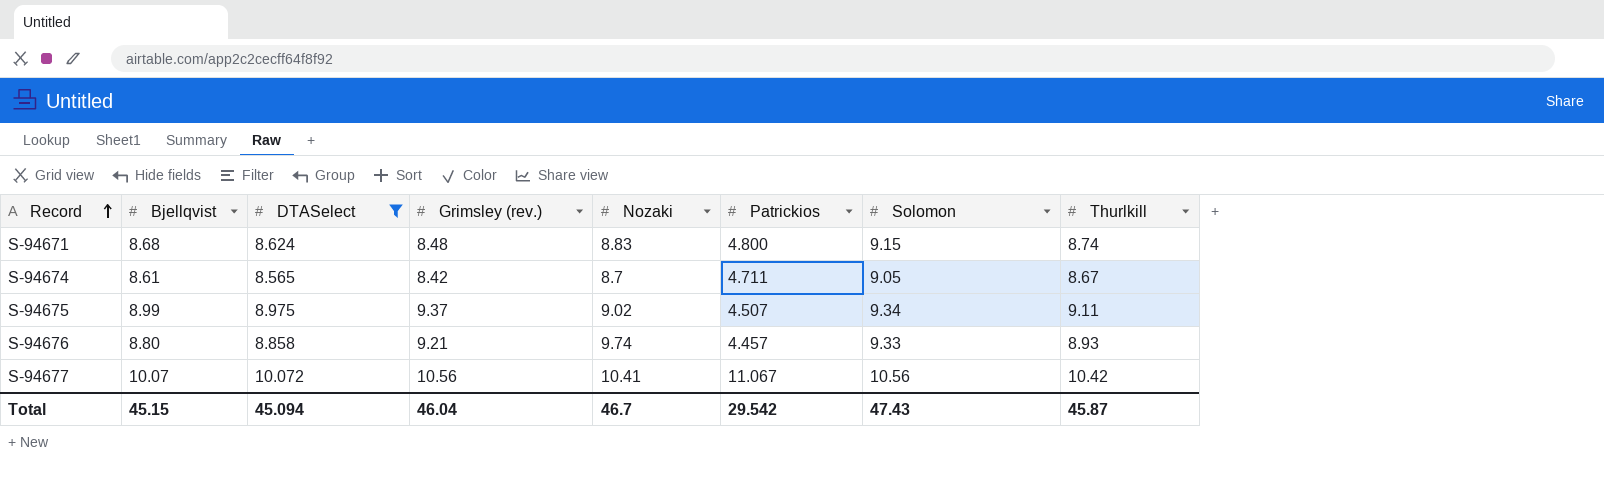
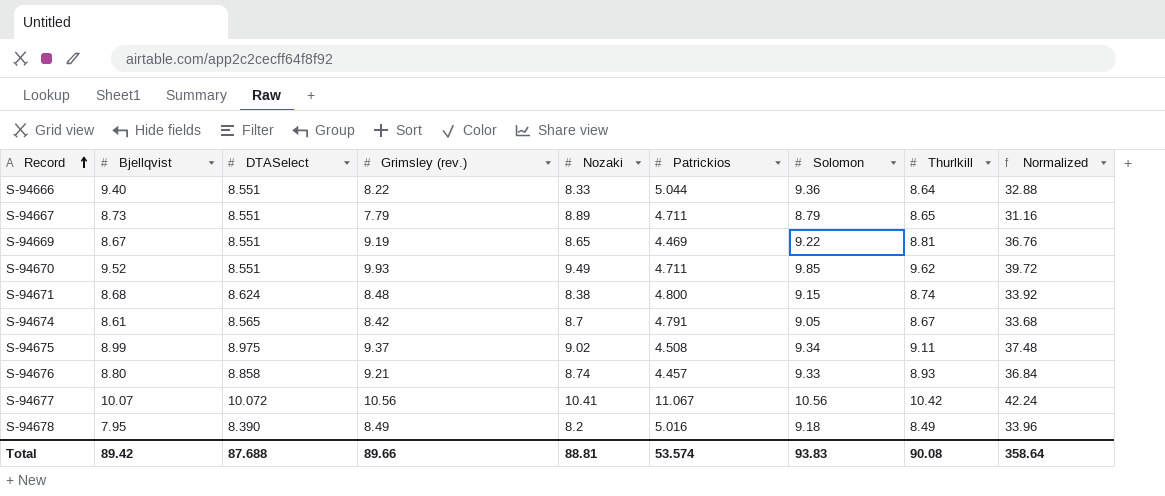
filter: DTASelect >= 8.565 -> none
column Normalized | formula: none -> [Grimsley (rev.)] * 4
S-94671 | Nozaki: 8.83 -> 8.38
S-94674 | Patrickios: 4.711 -> 4.791
S-94675 | Patrickios: 4.507 -> 4.508
S-94676 | Nozaki: 9.74 -> 8.74
Total | Bjellqvist: 45.15 -> 89.42
Total | DTASelect: 45.094 -> 87.688
Total | Grimsley (rev.): 46.04 -> 89.66
Total | Nozaki: 46.7 -> 88.81
Total | Patrickios: 29.542 -> 53.574
Total | Solomon: 47.43 -> 93.83
Total | Thurlkill: 45.87 -> 90.08

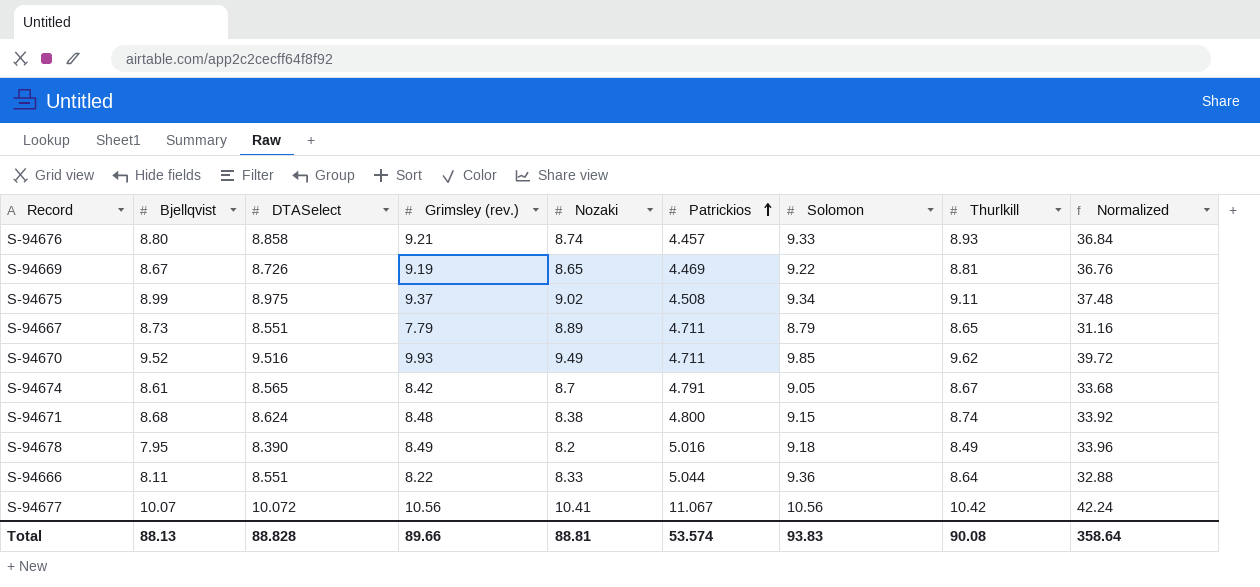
row order: Record ascending -> Patrickios ascending
S-94669 | DTASelect: 8.551 -> 8.726
S-94670 | DTASelect: 8.551 -> 9.516
S-94666 | Bjellqvist: 9.40 -> 8.11
Total | Bjellqvist: 89.42 -> 88.13
Total | DTASelect: 87.688 -> 88.828

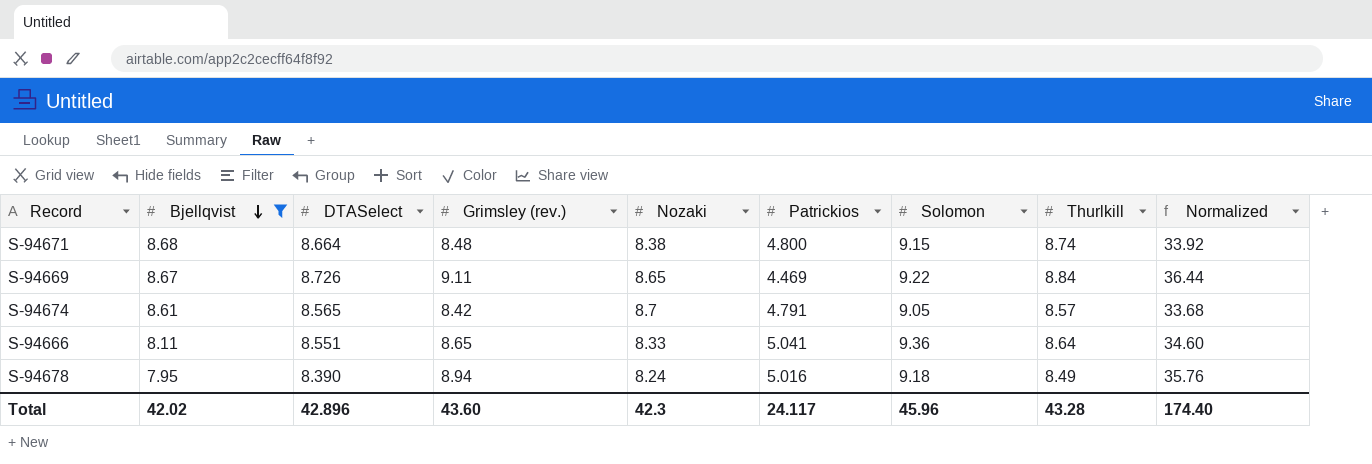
filter: none -> Bjellqvist <= 8.68
row order: Patrickios ascending -> Bjellqvist descending
S-94671 | DTASelect: 8.624 -> 8.664
S-94669 | Grimsley (rev.): 9.19 -> 9.11
S-94669 | Thurlkill: 8.81 -> 8.84
S-94669 | Normalized: 36.76 -> 36.44
S-94674 | Thurlkill: 8.67 -> 8.57
S-94666 | Grimsley (rev.): 8.22 -> 8.65
S-94666 | Patrickios: 5.044 -> 5.041
S-94666 | Normalized: 32.88 -> 34.60
S-94678 | Grimsley (rev.): 8.49 -> 8.94
S-94678 | Nozaki: 8.2 -> 8.24
S-94678 | Normalized: 33.96 -> 35.76
Total | Bjellqvist: 88.13 -> 42.02
Total | DTASelect: 88.828 -> 42.896
Total | Grimsley (rev.): 89.66 -> 43.60
Total | Nozaki: 88.81 -> 42.3
Total | Patrickios: 53.574 -> 24.117
Total | Solomon: 93.83 -> 45.96
Total | Thurlkill: 90.08 -> 43.28
Total | Normalized: 358.64 -> 174.40

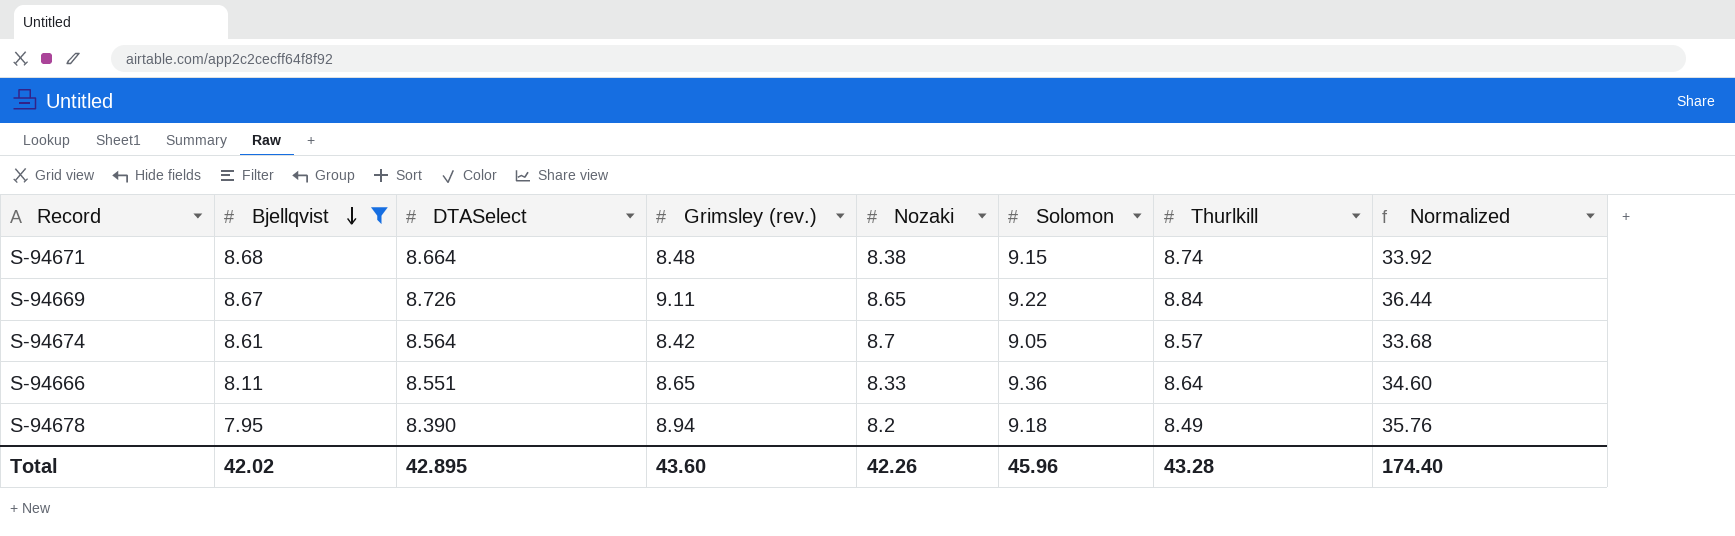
column Patrickios | position: 6 -> none
S-94674 | DTASelect: 8.565 -> 8.564
S-94678 | Nozaki: 8.24 -> 8.2
Total | DTASelect: 42.896 -> 42.895
Total | Nozaki: 42.3 -> 42.26

